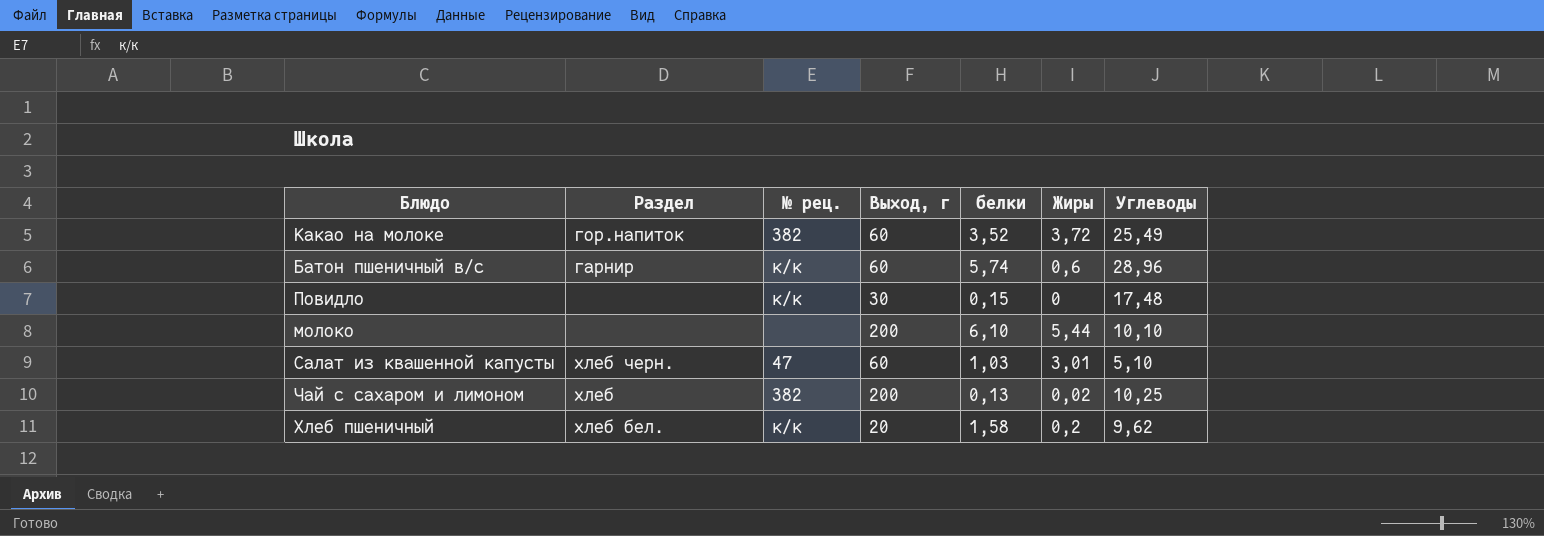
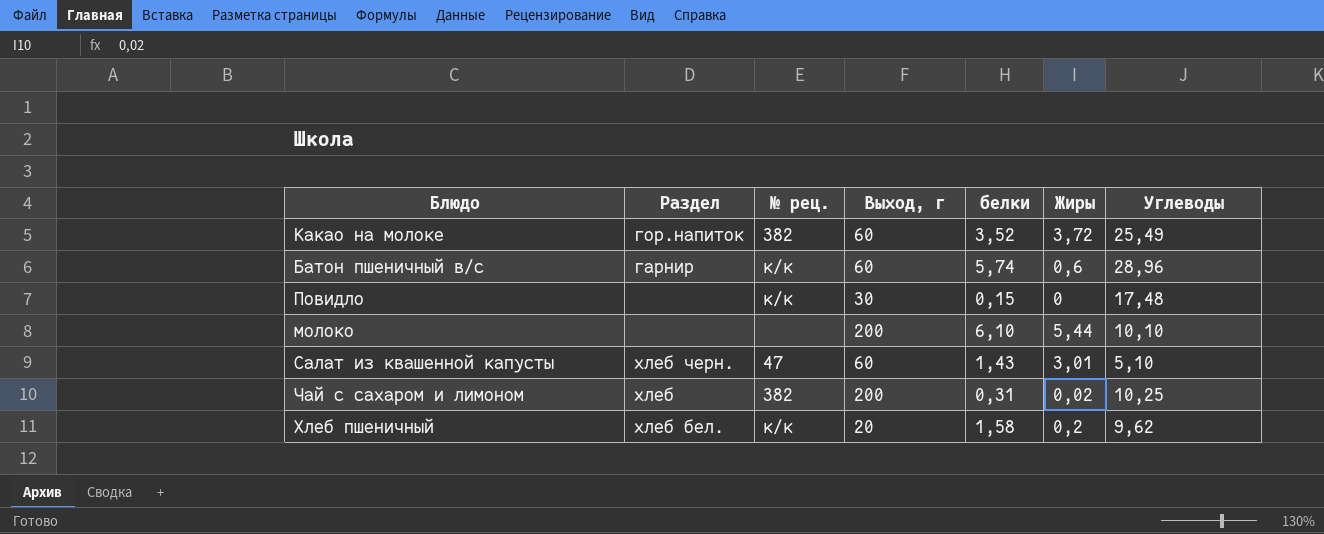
Салат из квашенной капусты | белки: 1,03 -> 1,43
Чай с сахаром и лимоном | белки: 0,13 -> 0,31

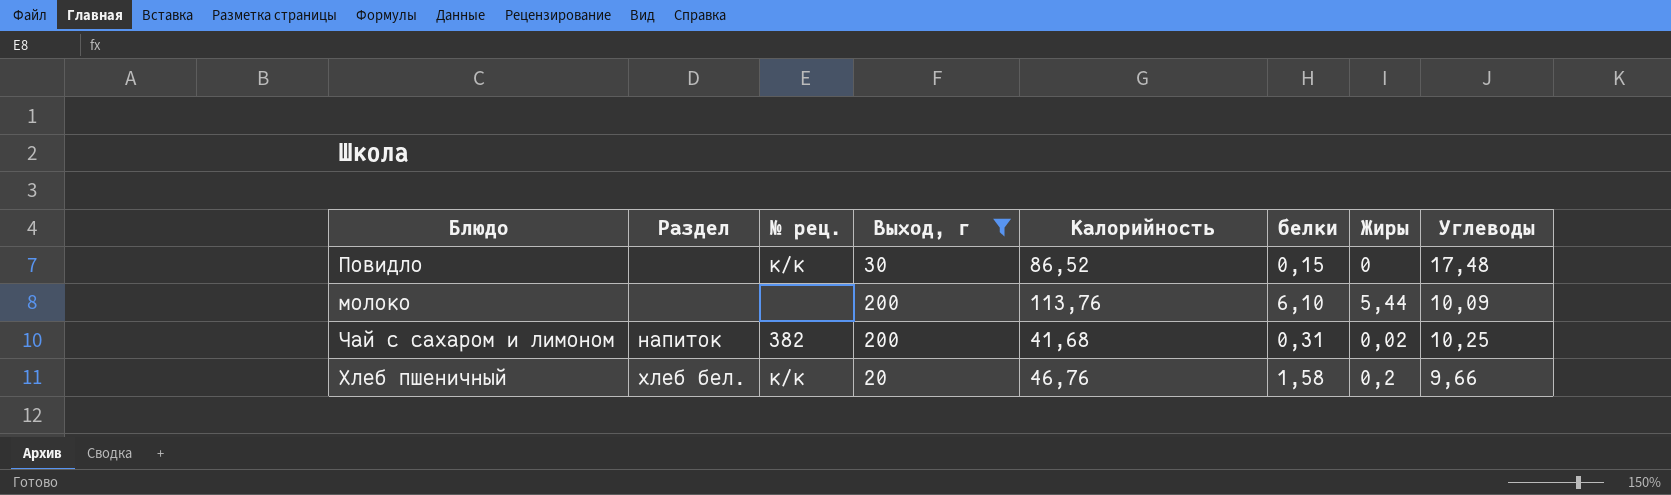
filter: none -> Выход, г != 60
column Калорийность | position: none -> 5
молоко | Углеводы: 10,10 -> 10,09
Чай с сахаром и лимоном | Раздел: хлеб -> напиток
Хлеб пшеничный | Углеводы: 9,62 -> 9,66

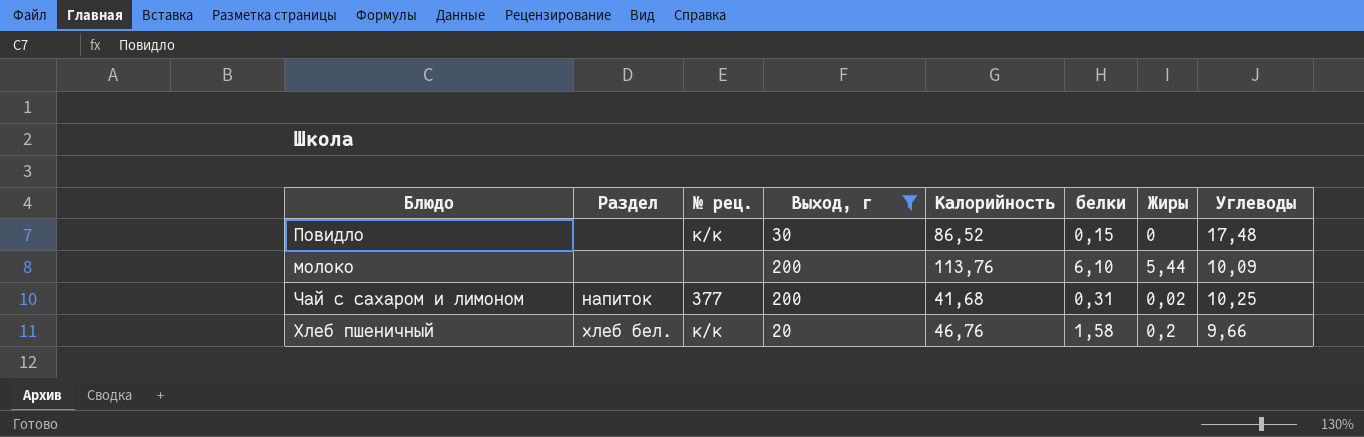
Чай с сахаром и лимоном | № рец.: 382 -> 377

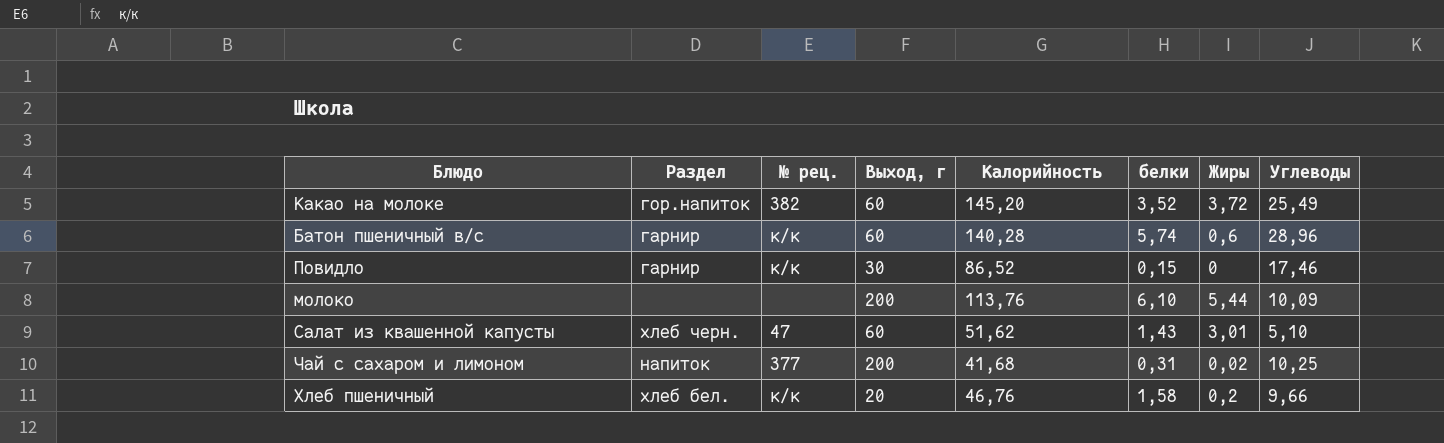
filter: Выход, г != 60 -> none
Повидло | Раздел: none -> гарнир
Повидло | Углеводы: 17,48 -> 17,46

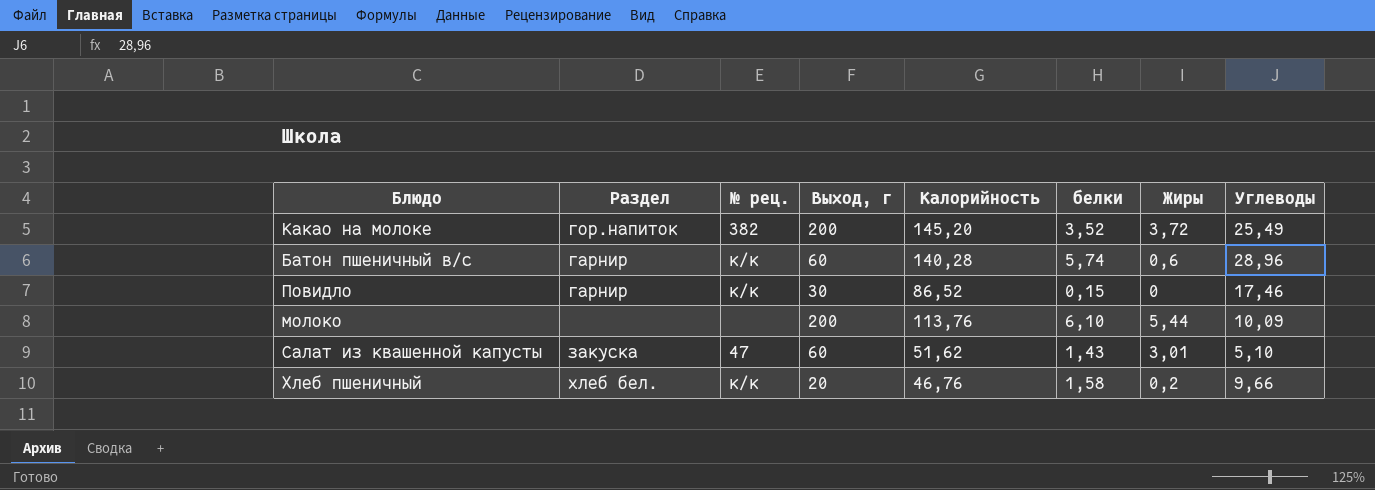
row Чай с сахаром и лимоном: напиток | 377 | 200 | 41,68 | 0,31 | 0,02 | 10,25 -> none
Какао на молоке | Выход, г: 60 -> 200
Салат из квашенной капусты | Раздел: хлеб черн. -> закуска

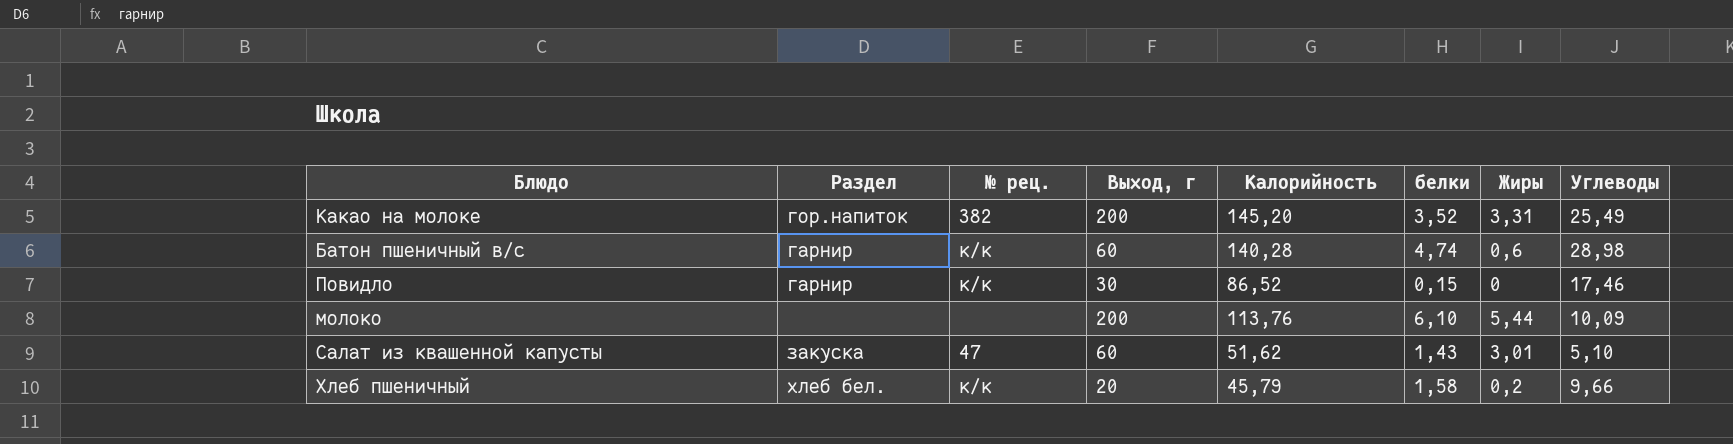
Какао на молоке | Жиры: 3,72 -> 3,31
Батон пшеничный в/с | белки: 5,74 -> 4,74
Батон пшеничный в/с | Углеводы: 28,96 -> 28,98
Хлеб пшеничный | Калорийность: 46,76 -> 45,79

